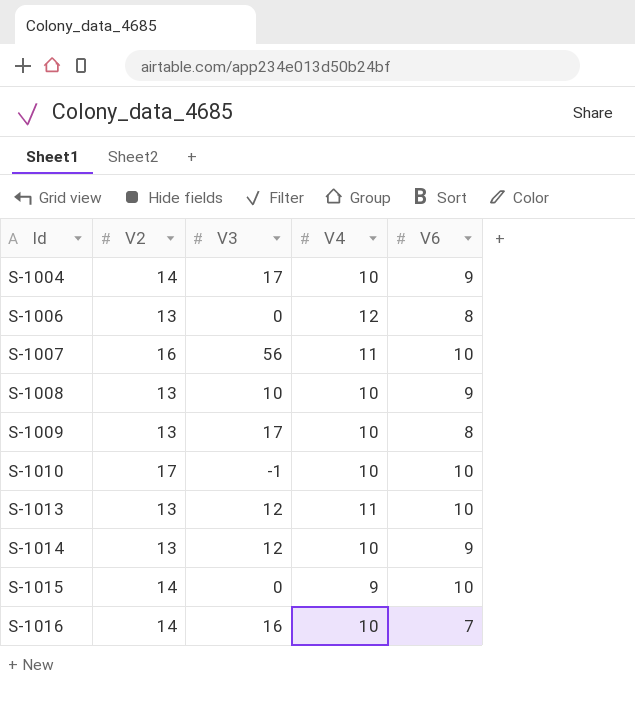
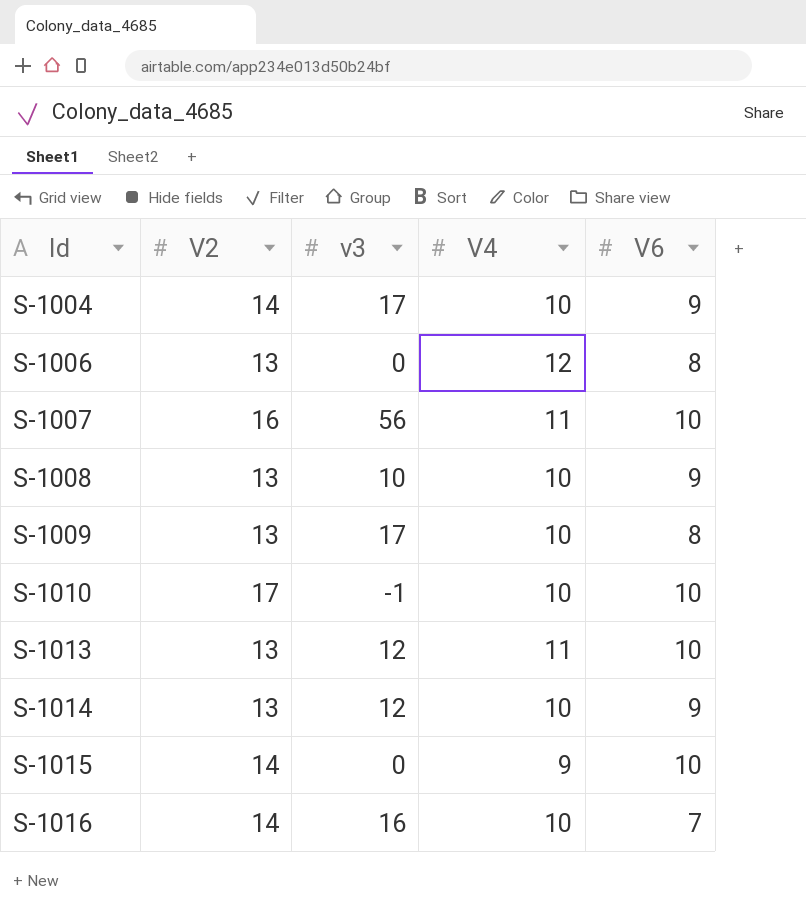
column name: V3 -> v3

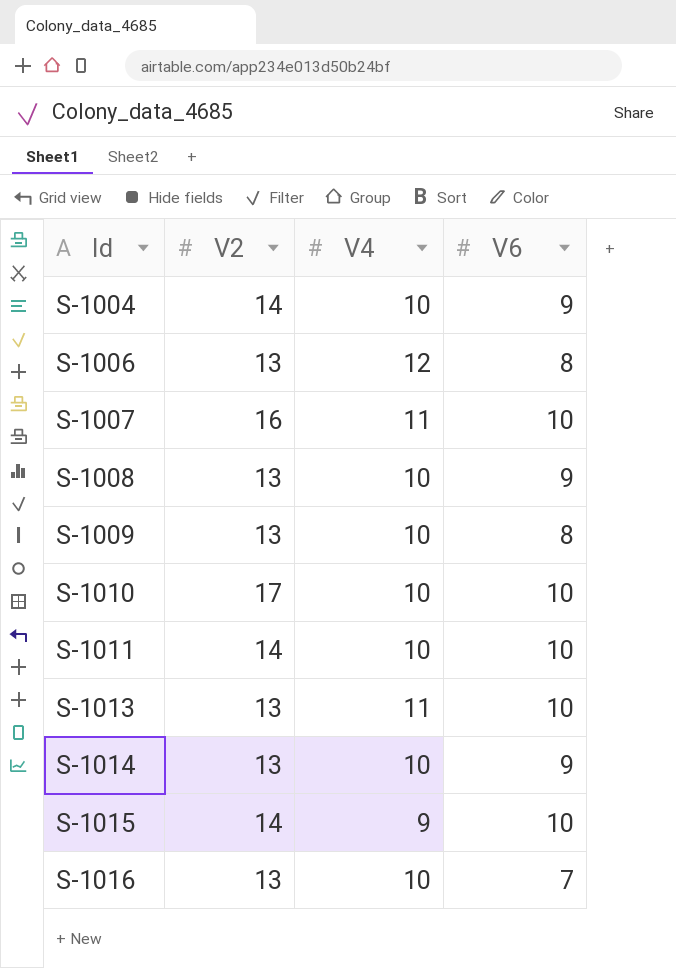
column v3 | position: 3 -> none
row S-1011: none -> 14 | 10 | 10
S-1016 | V2: 14 -> 13

